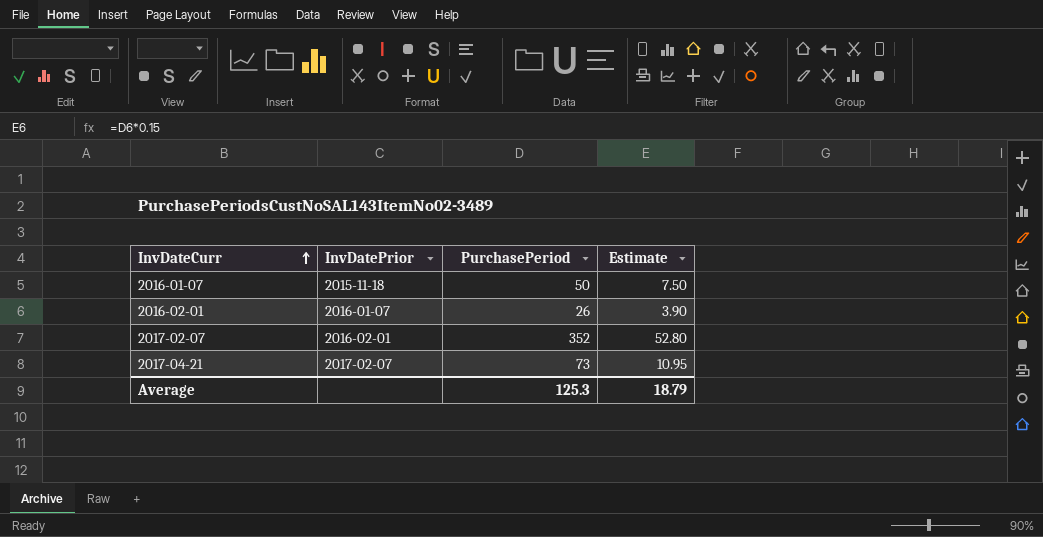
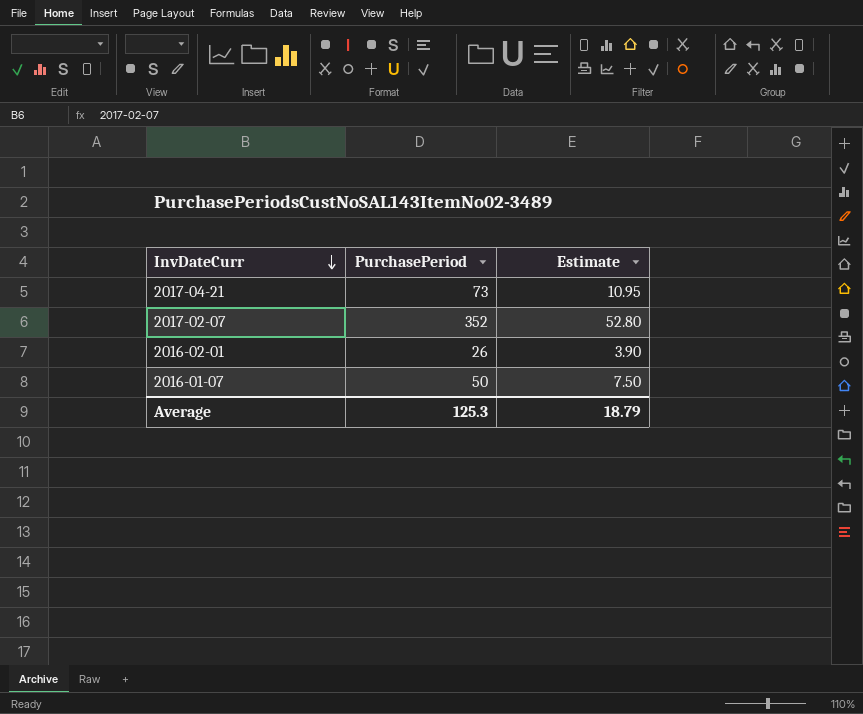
row order: InvDateCurr ascending -> InvDateCurr descending
column InvDatePrior | position: 2 -> none

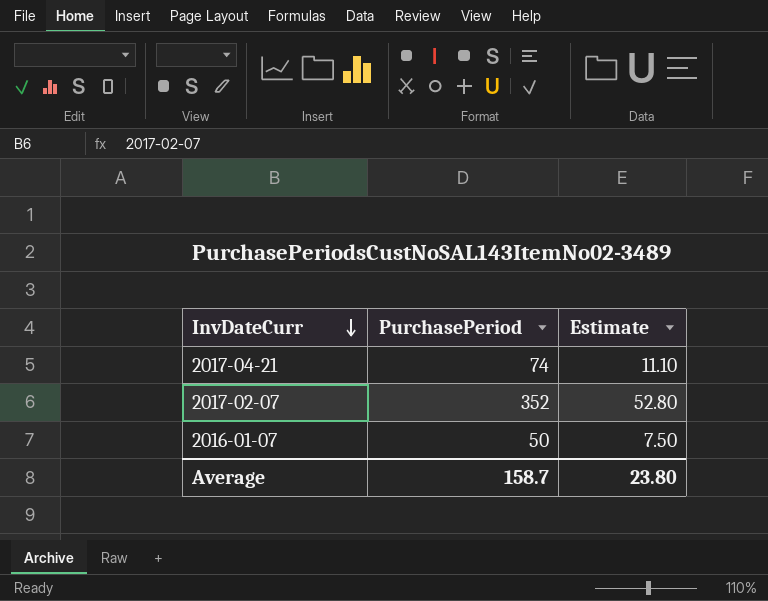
row 2016-02-01: 26 | 3.90 -> none
2017-04-21 | PurchasePeriod: 73 -> 74
2017-04-21 | Estimate: 10.95 -> 11.10
Average | PurchasePeriod: 125.3 -> 158.7
Average | Estimate: 18.79 -> 23.80

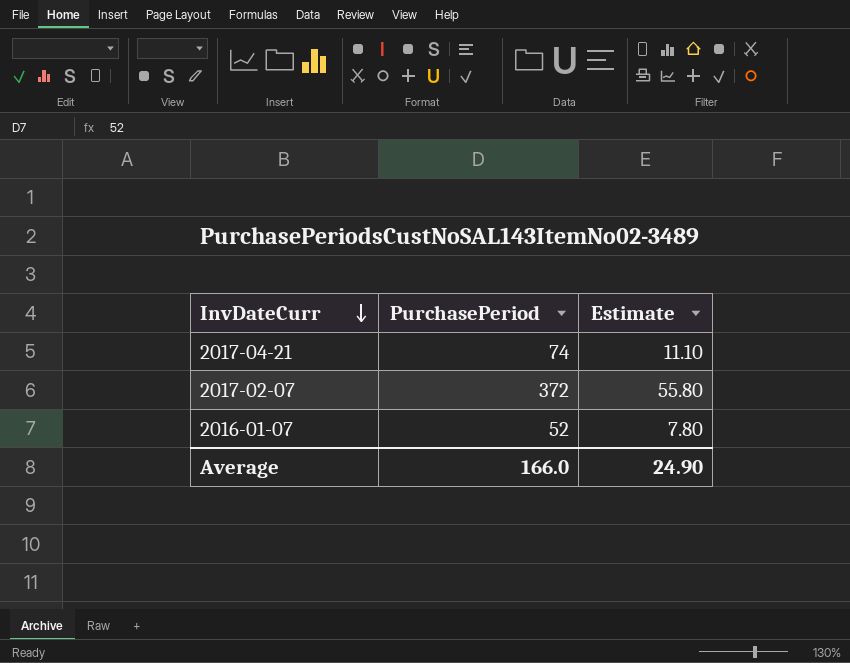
2017-02-07 | PurchasePeriod: 352 -> 372
2017-02-07 | Estimate: 52.80 -> 55.80
2016-01-07 | PurchasePeriod: 50 -> 52
2016-01-07 | Estimate: 7.50 -> 7.80
Average | PurchasePeriod: 158.7 -> 166.0
Average | Estimate: 23.80 -> 24.90

